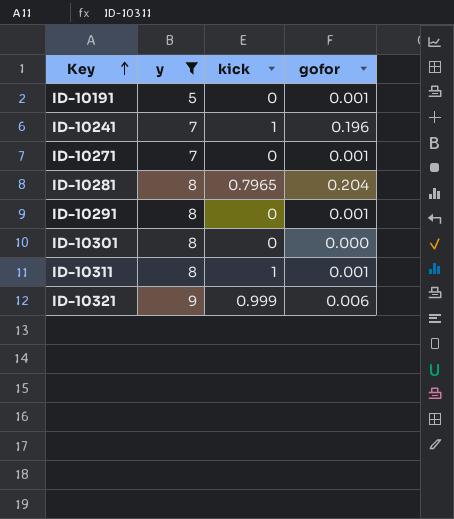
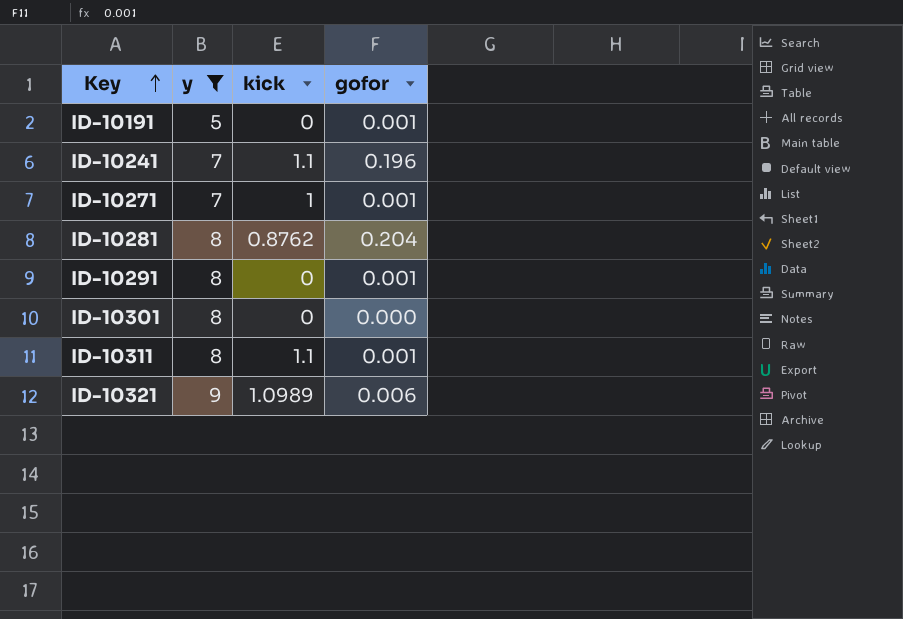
ID-10241 | kick: 1 -> 1.1
ID-10271 | kick: 0 -> 1
ID-10281 | kick: 0.7965 -> 0.8762
ID-10311 | kick: 1 -> 1.1
ID-10321 | kick: 0.999 -> 1.0989

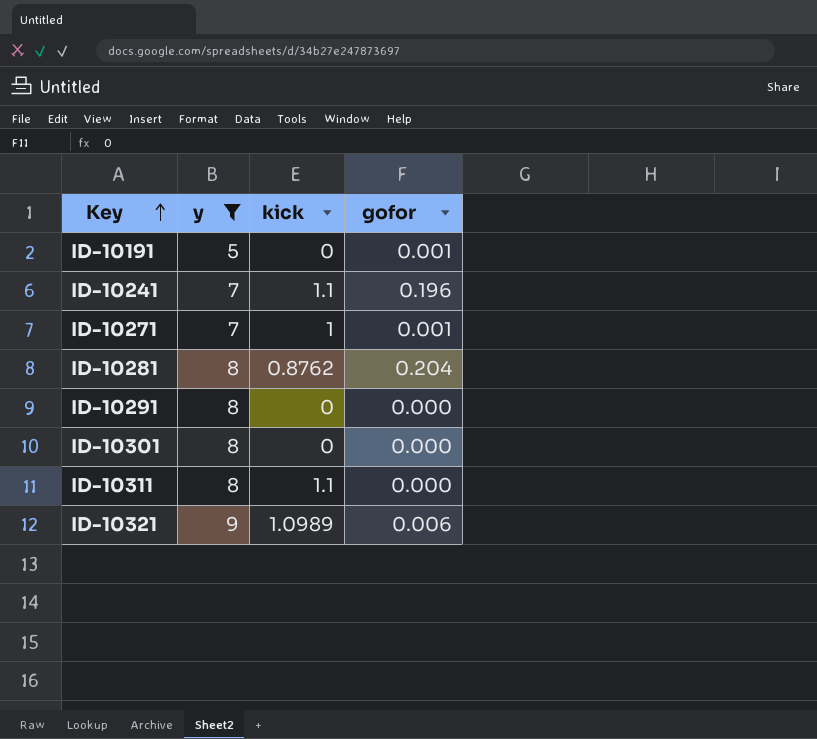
ID-10291 | gofor: 0.001 -> 0.000
ID-10311 | gofor: 0.001 -> 0.000

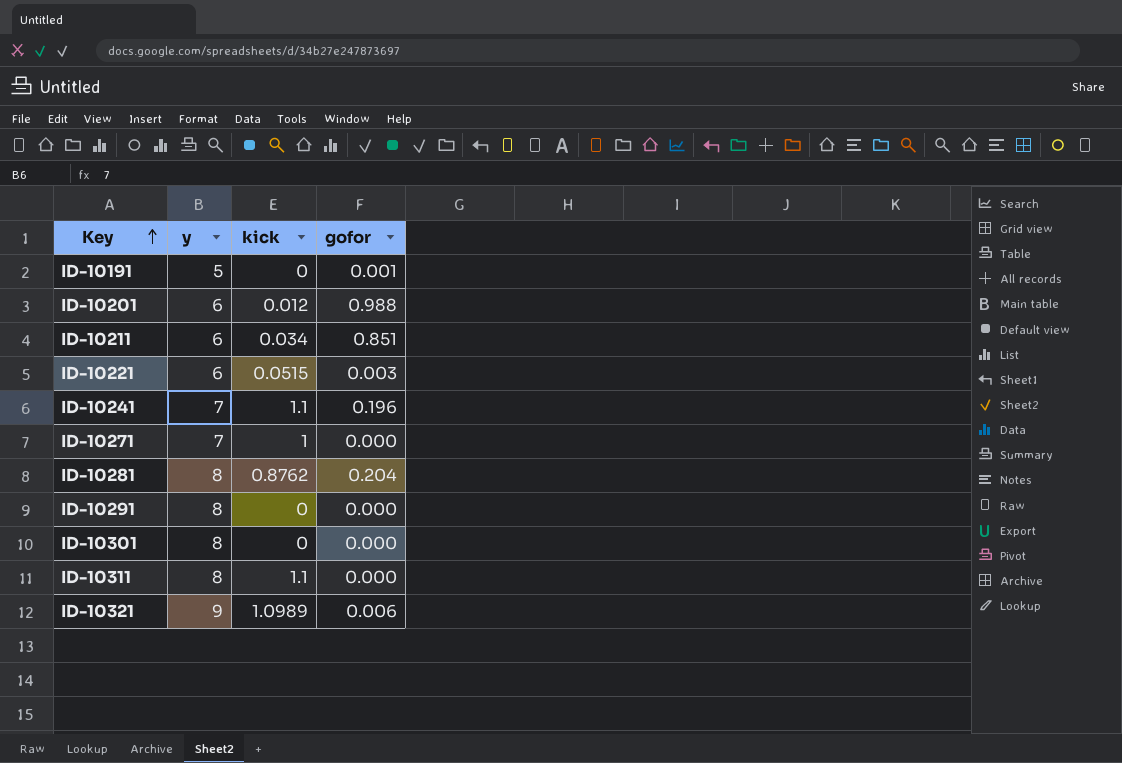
filter: y != 6 -> none
ID-10271 | gofor: 0.001 -> 0.000

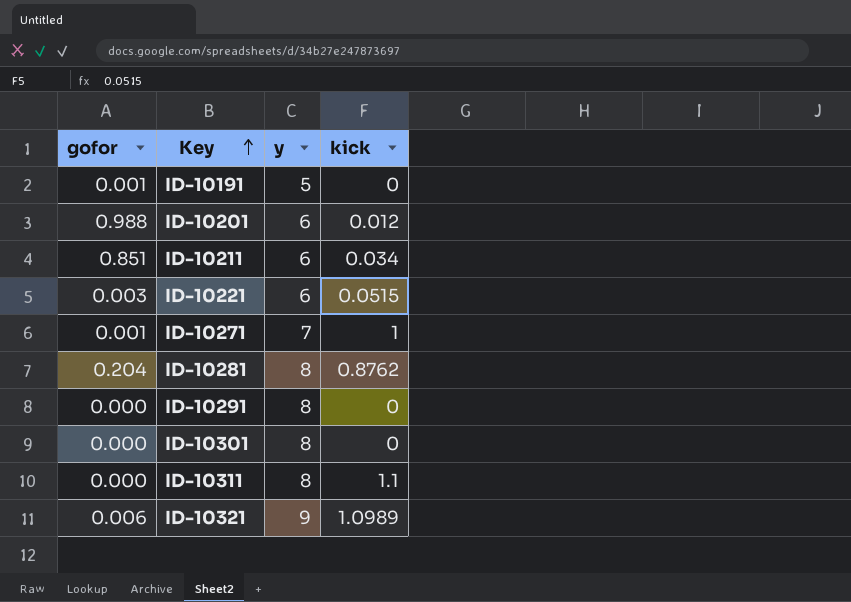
column gofor | position: 4 -> 1
row ID-10241: 7 | 1.1 | 0.196 -> none
ID-10271 | gofor: 0.000 -> 0.001

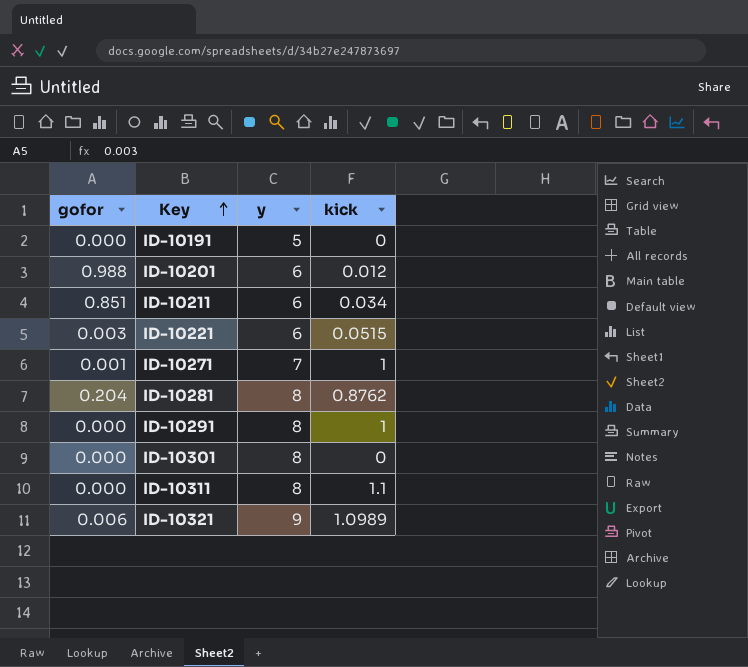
ID-10191 | gofor: 0.001 -> 0.000
ID-10291 | kick: 0 -> 1

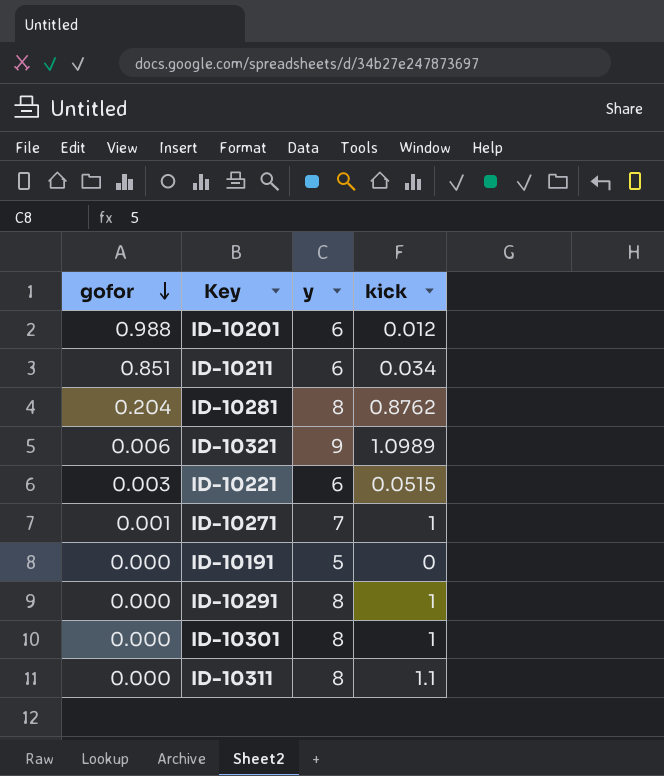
row order: Key ascending -> gofor descending
ID-10301 | kick: 0 -> 1

